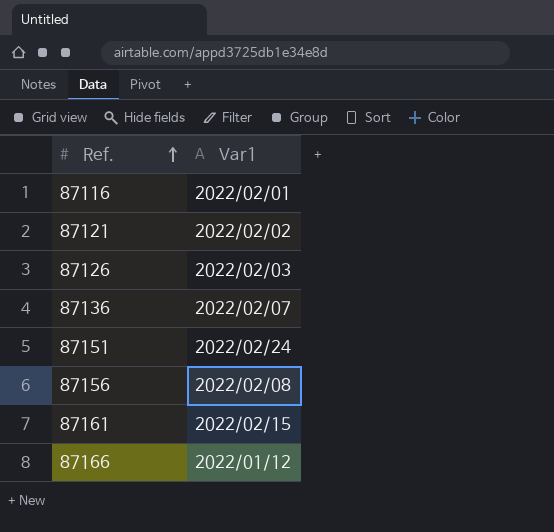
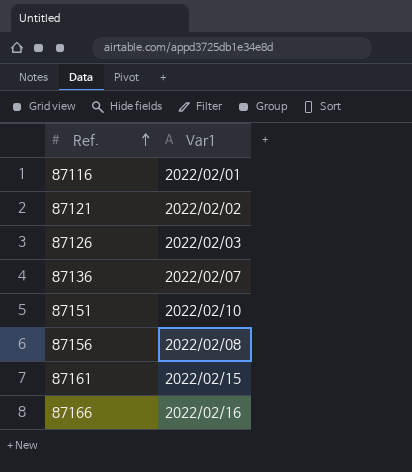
87151 | Var1: 2022/02/24 -> 2022/02/10
87166 | Var1: 2022/01/12 -> 2022/02/16

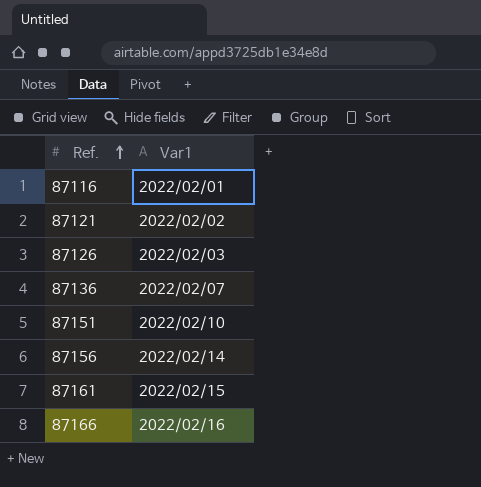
87156 | Var1: 2022/02/08 -> 2022/02/14

